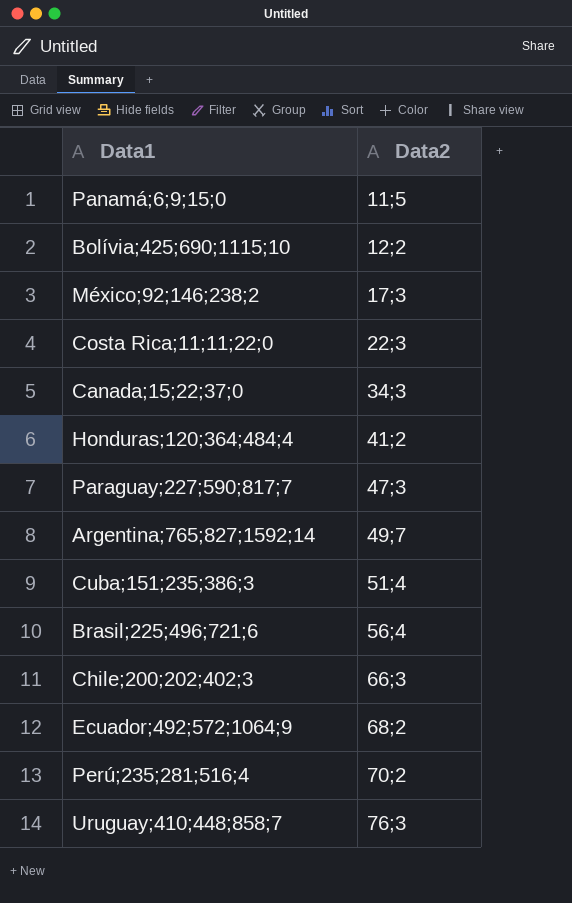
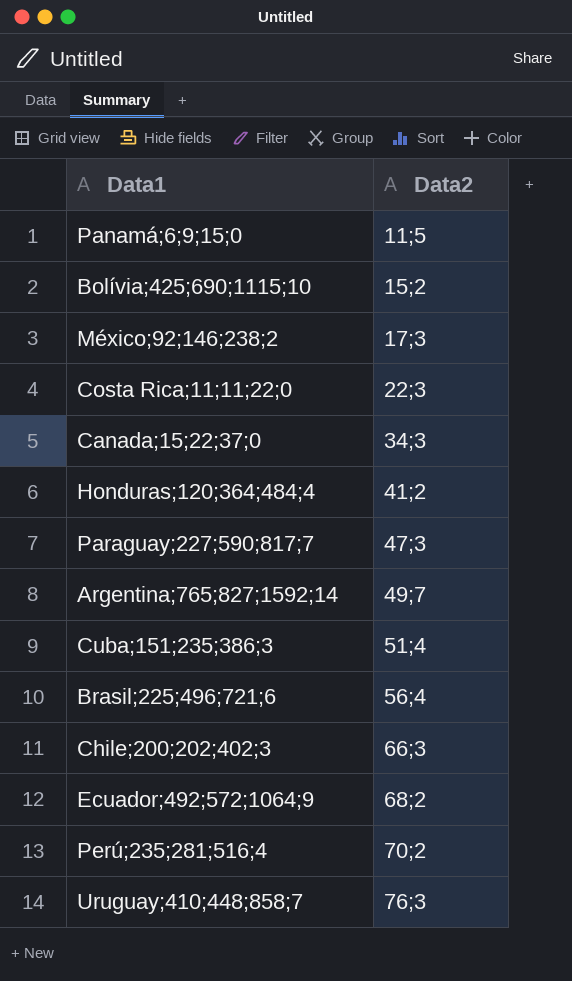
Bolívia;425;690;1115;10 | Data2: 12;2 -> 15;2

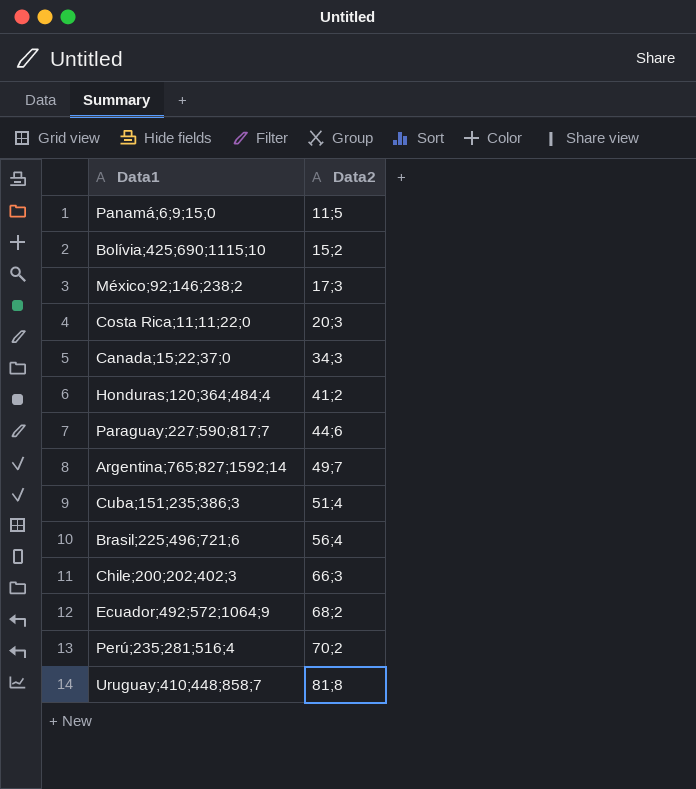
Costa Rica;11;11;22;0 | Data2: 22;3 -> 20;3
Paraguay;227;590;817;7 | Data2: 47;3 -> 44;6
Uruguay;410;448;858;7 | Data2: 76;3 -> 81;8

